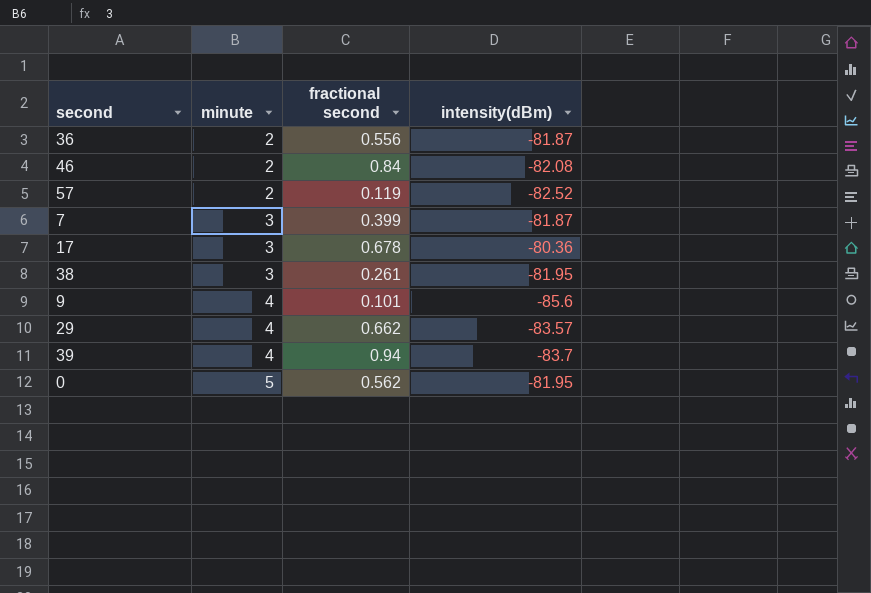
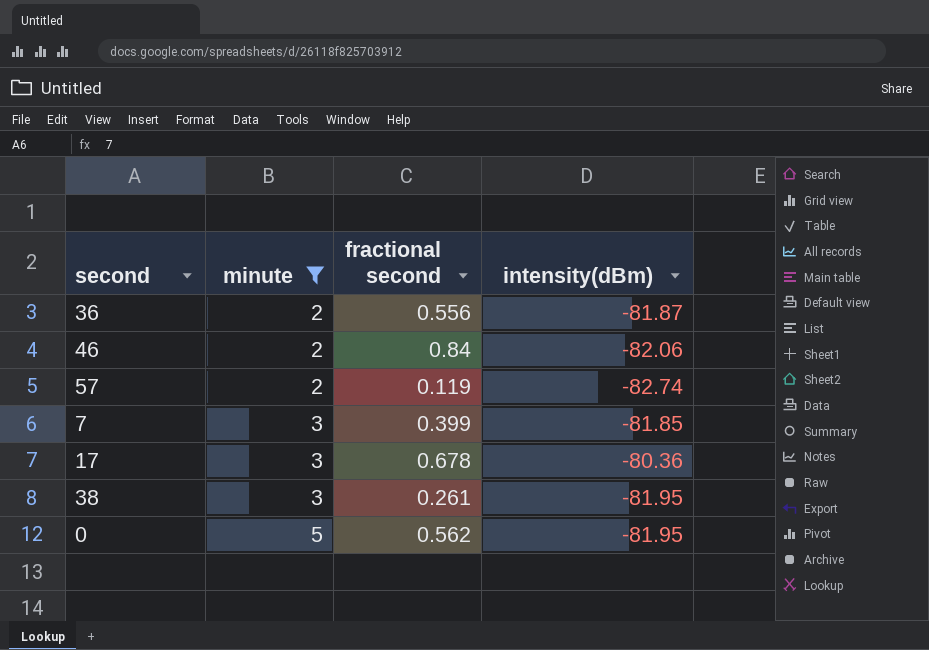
filter: none -> minute != 4
46 | intensity(dBm): -82.08 -> -82.06
57 | intensity(dBm): -82.52 -> -82.74
7 | intensity(dBm): -81.87 -> -81.85

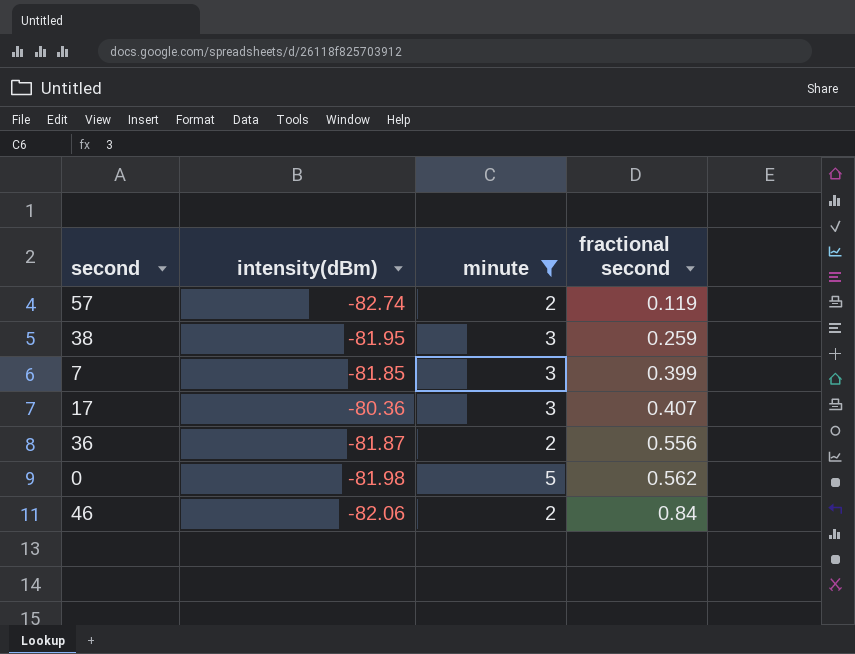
row order: minute ascending -> fractional second ascending
column intensity(dBm) | position: 4 -> 2
38 | fractional second: 0.261 -> 0.259
17 | fractional second: 0.678 -> 0.407
0 | intensity(dBm): -81.95 -> -81.98

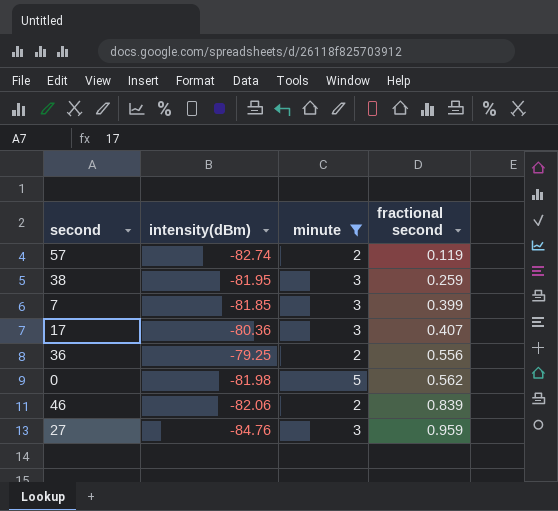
36 | intensity(dBm): -81.87 -> -79.25
46 | fractional second: 0.84 -> 0.839
row 27: none -> -84.76 | 3 | 0.959

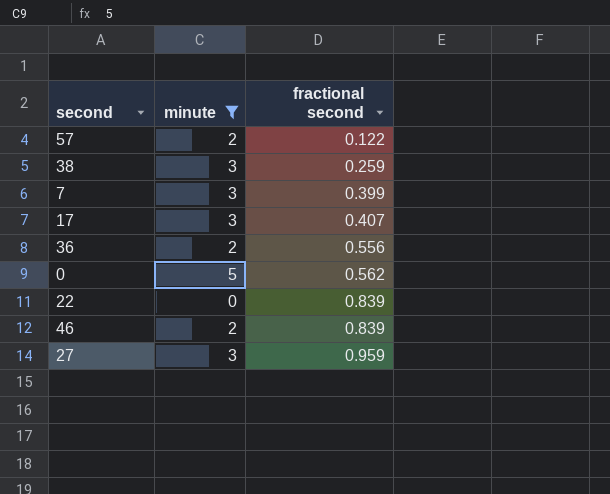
column intensity(dBm) | position: 2 -> none
57 | fractional second: 0.119 -> 0.122
row 22: none -> 0 | 0.839

